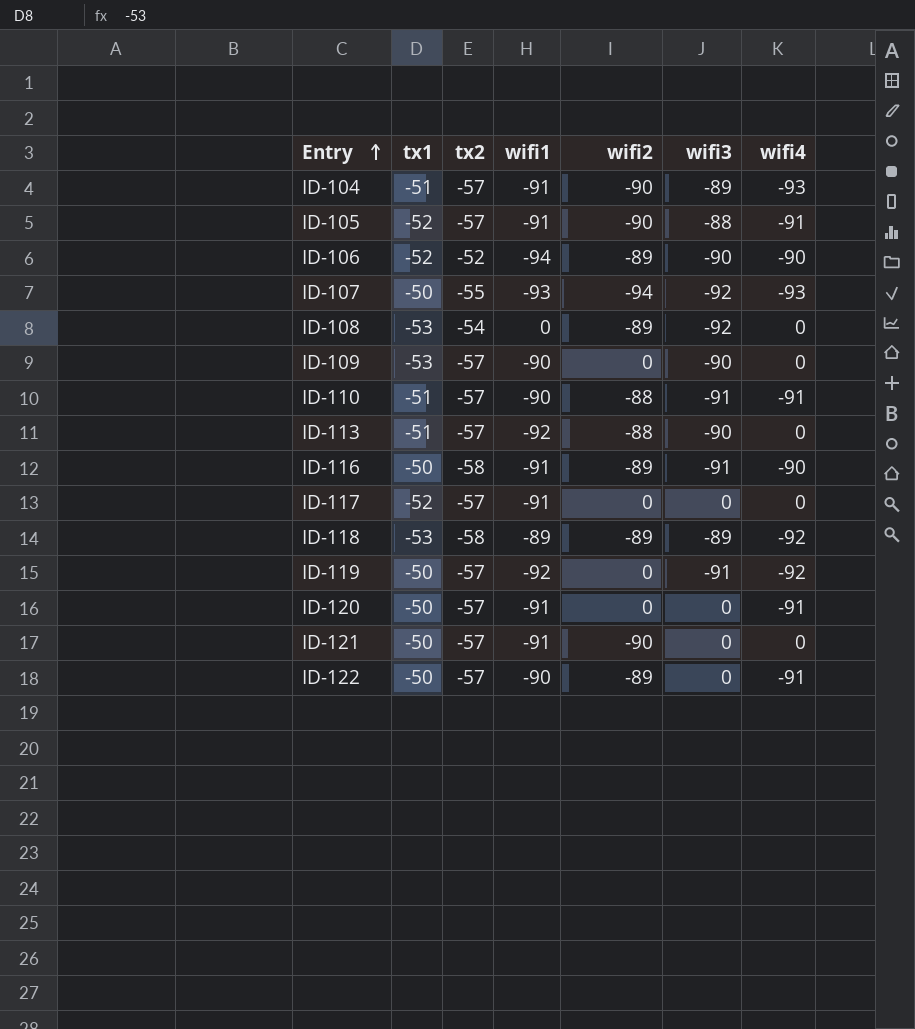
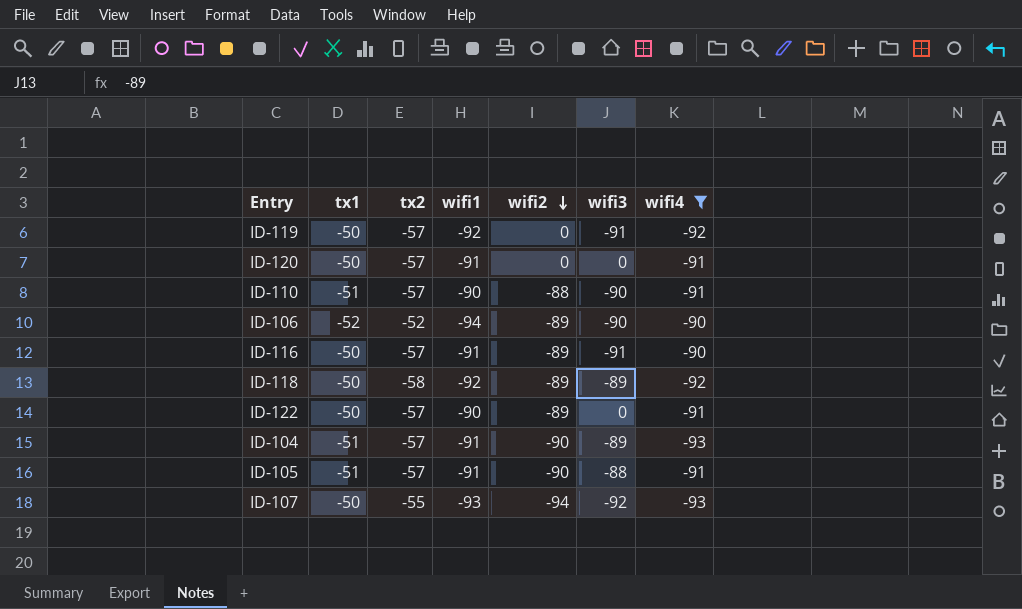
filter: none -> wifi4 != 0
row order: Entry ascending -> wifi2 descending
ID-110 | wifi3: -91 -> -90
ID-116 | tx2: -58 -> -57
ID-118 | tx1: -53 -> -50
ID-118 | wifi1: -89 -> -92
ID-105 | tx1: -52 -> -51

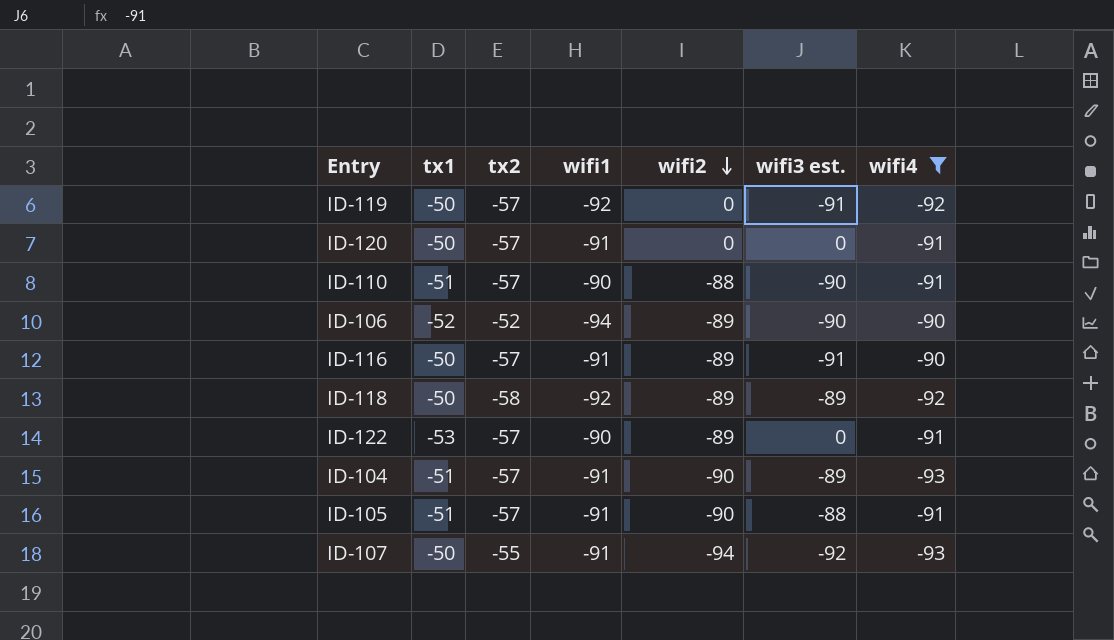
column name: wifi3 -> wifi3 est.
ID-122 | tx1: -50 -> -53
ID-107 | wifi1: -93 -> -91

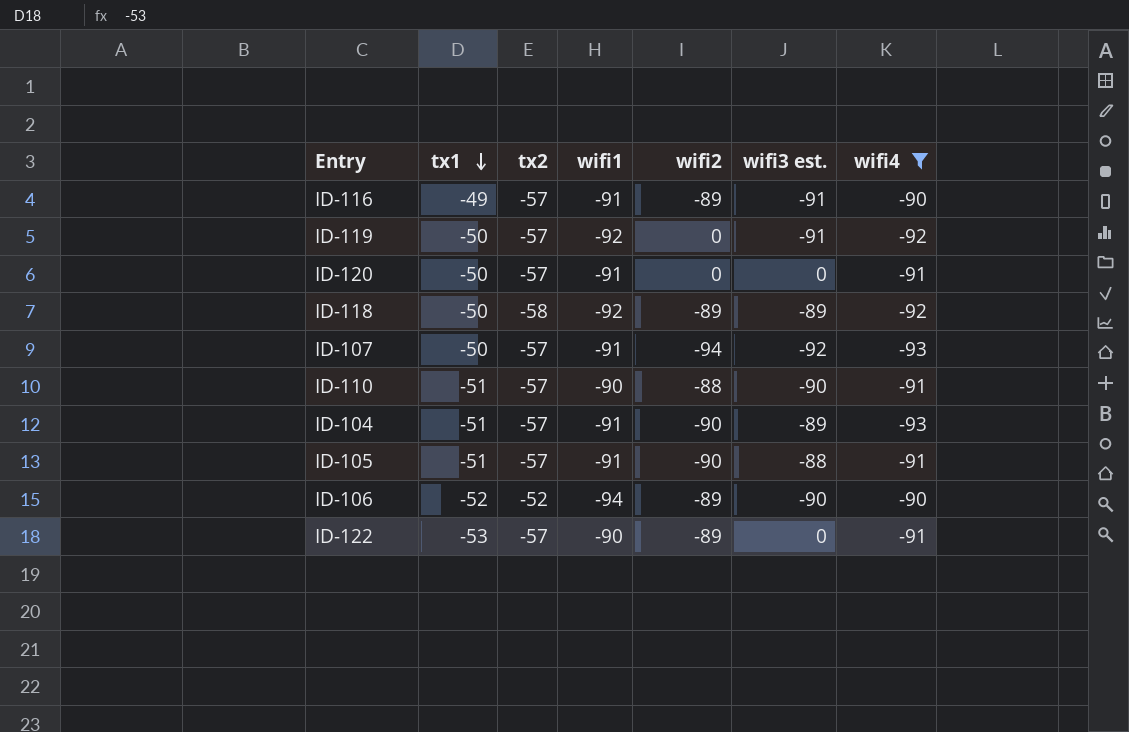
row order: wifi2 descending -> tx1 descending
ID-116 | tx1: -50 -> -49
ID-107 | tx2: -55 -> -57

